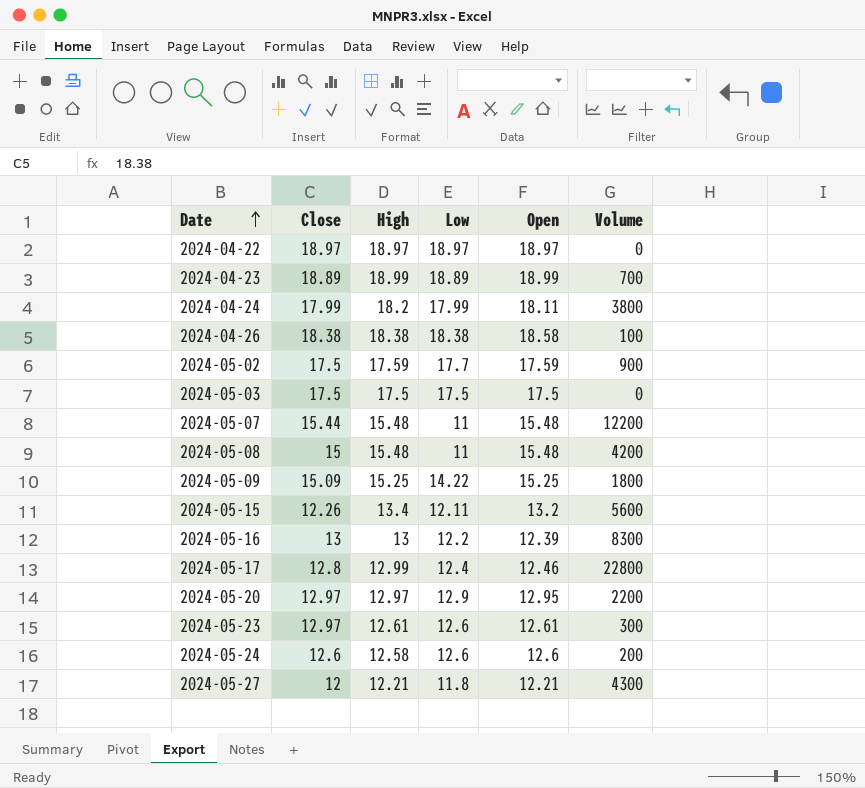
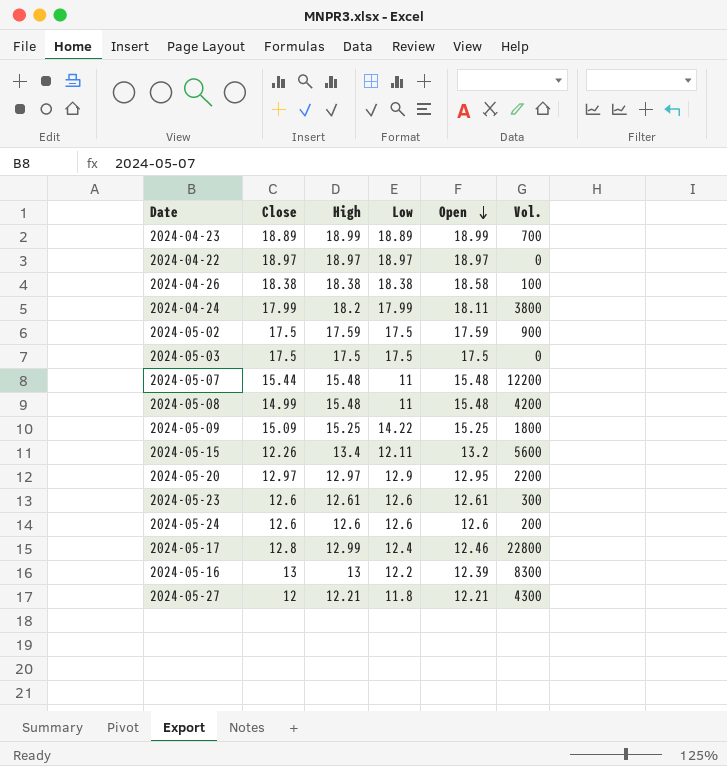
row order: Date ascending -> Open descending
column name: Volume -> Vol.
2024-05-02 | Low: 17.7 -> 17.5
2024-05-08 | Close: 15 -> 14.99
2024-05-23 | Close: 12.97 -> 12.6
2024-05-24 | High: 12.58 -> 12.6

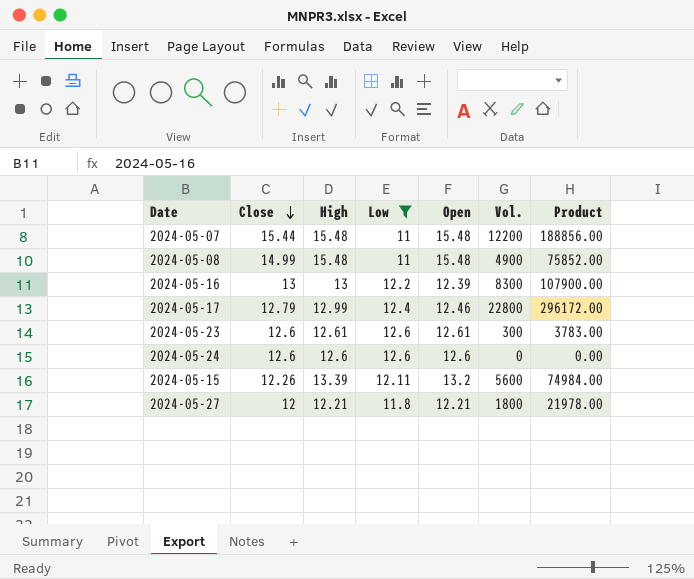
filter: none -> Low <= 12.6
row order: Open descending -> Close descending
column Product | formula: none -> [High] * [Vol.]
2024-05-08 | Vol.: 4200 -> 4900
2024-05-17 | Close: 12.8 -> 12.79
2024-05-24 | Vol.: 200 -> 0
2024-05-15 | High: 13.4 -> 13.39
2024-05-27 | Vol.: 4300 -> 1800

